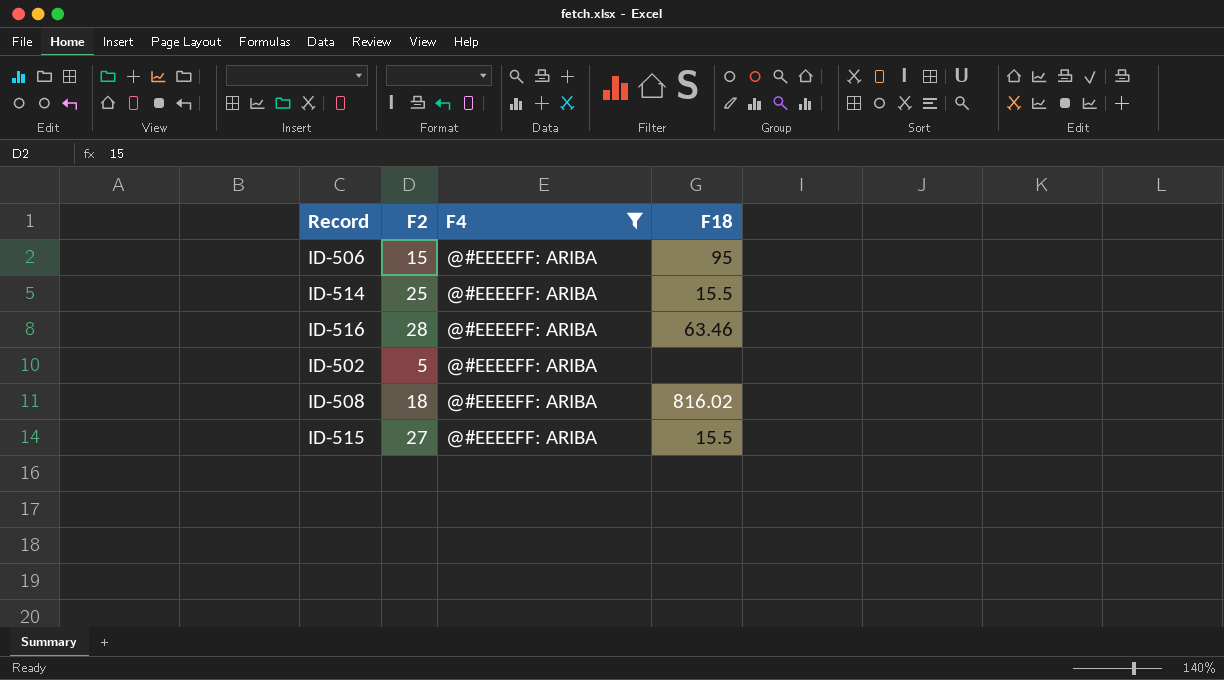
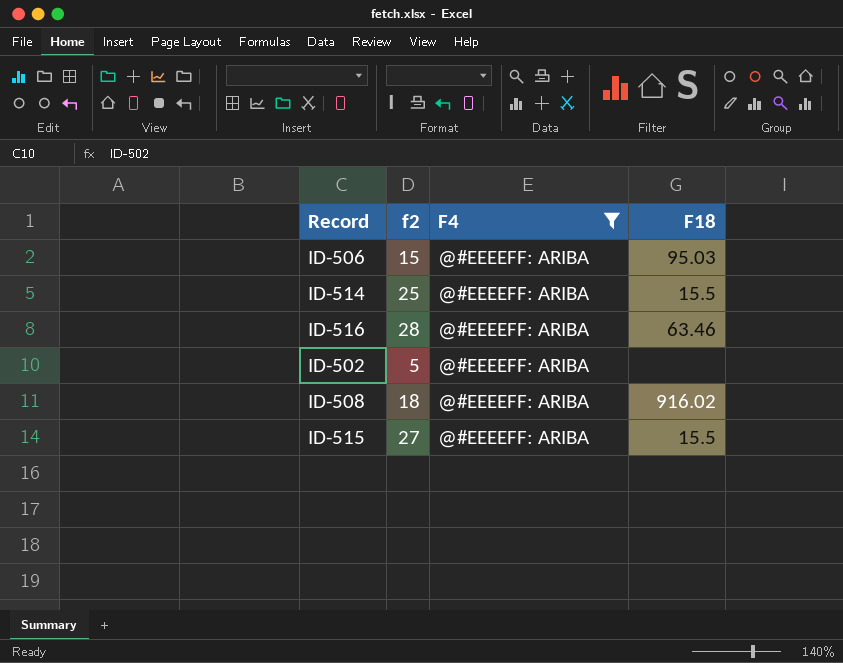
column name: F2 -> f2
ID-506 | F18: 95 -> 95.03
ID-508 | F18: 816.02 -> 916.02

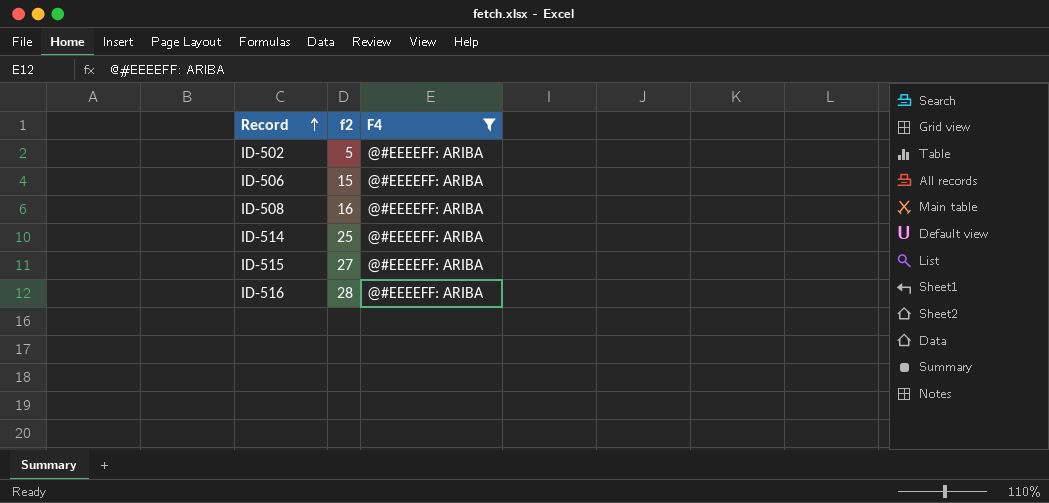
row order: none -> Record ascending
column F18 | position: 4 -> none
ID-508 | f2: 18 -> 16

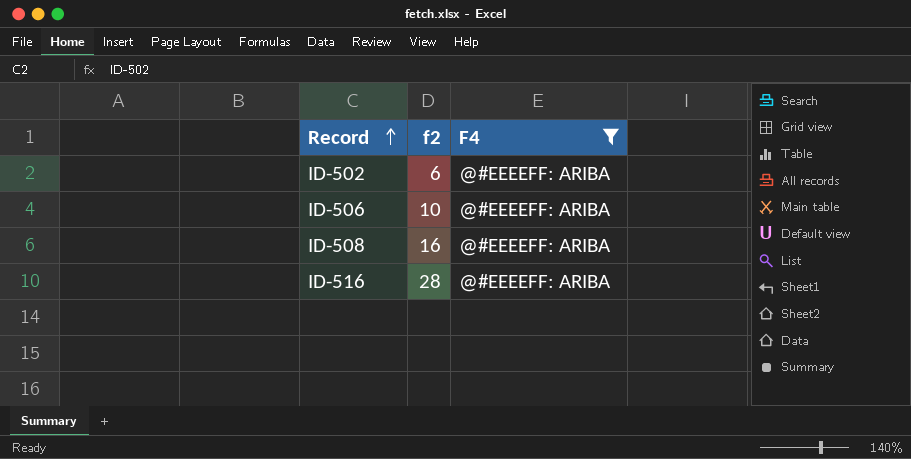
row ID-514: 25 | @#EEEEFF: ARIBA -> none
row ID-515: 27 | @#EEEEFF: ARIBA -> none
ID-502 | f2: 5 -> 6
ID-506 | f2: 15 -> 10

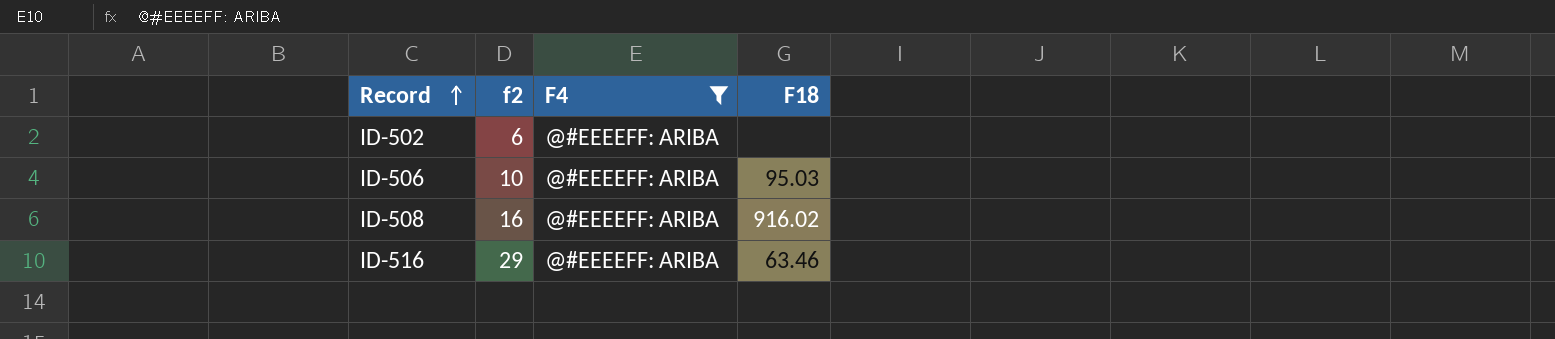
column F18 | position: none -> 4
ID-516 | f2: 28 -> 29

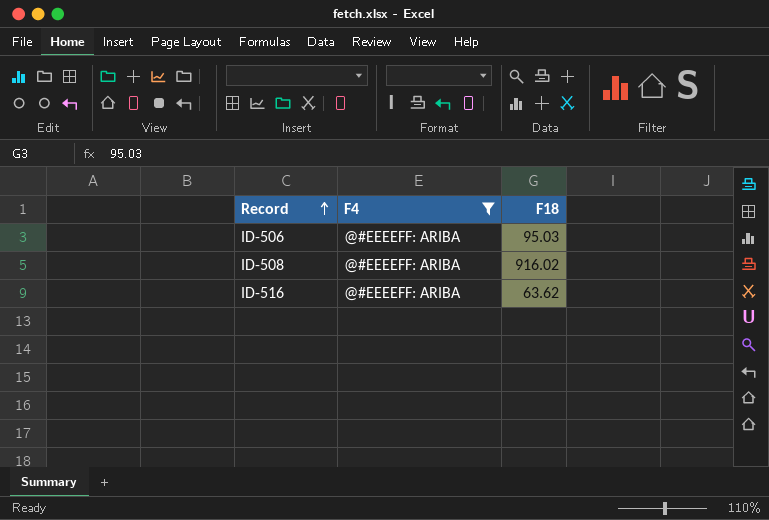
column f2 | position: 2 -> none
row ID-502: 6 | @#EEEEFF: ARIBA | none -> none
ID-516 | F18: 63.46 -> 63.62

